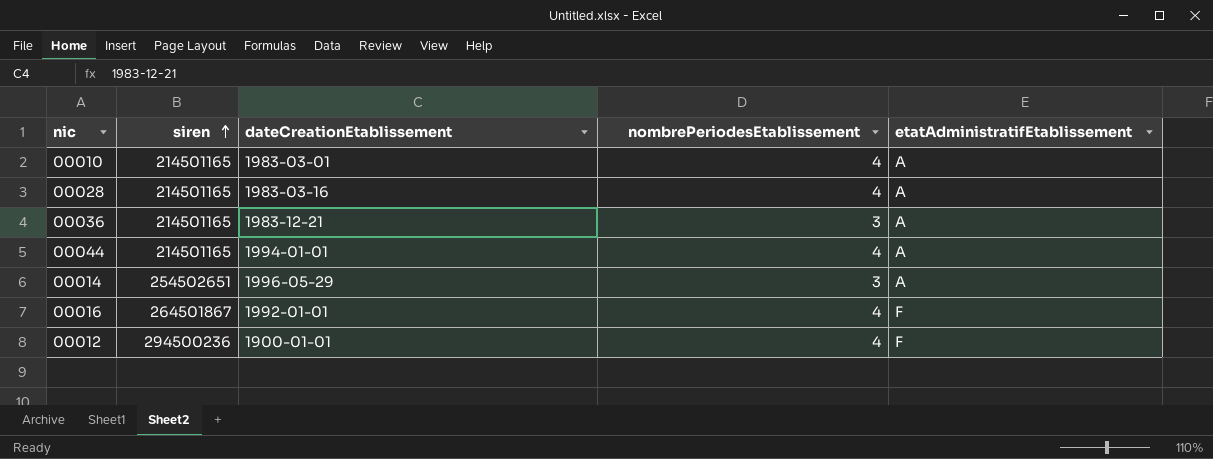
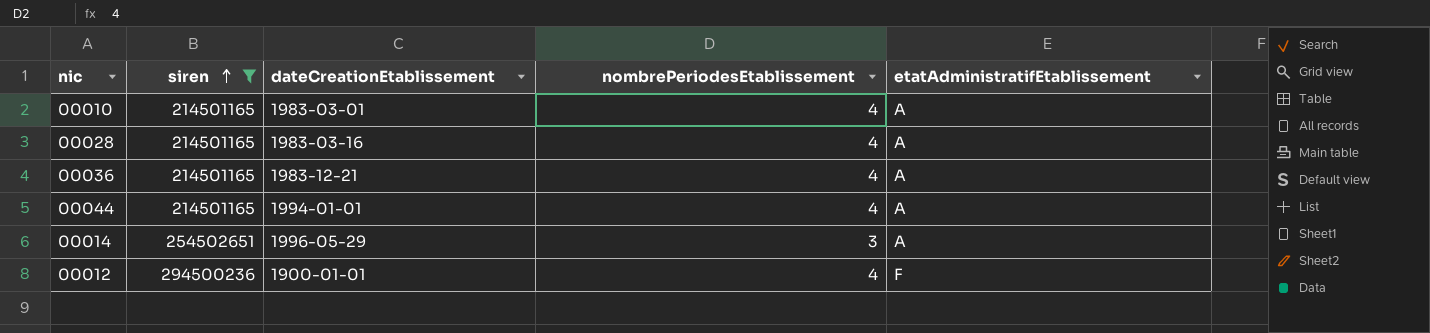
filter: none -> siren != 264501867
00036 | nombrePeriodesEtablissement: 3 -> 4

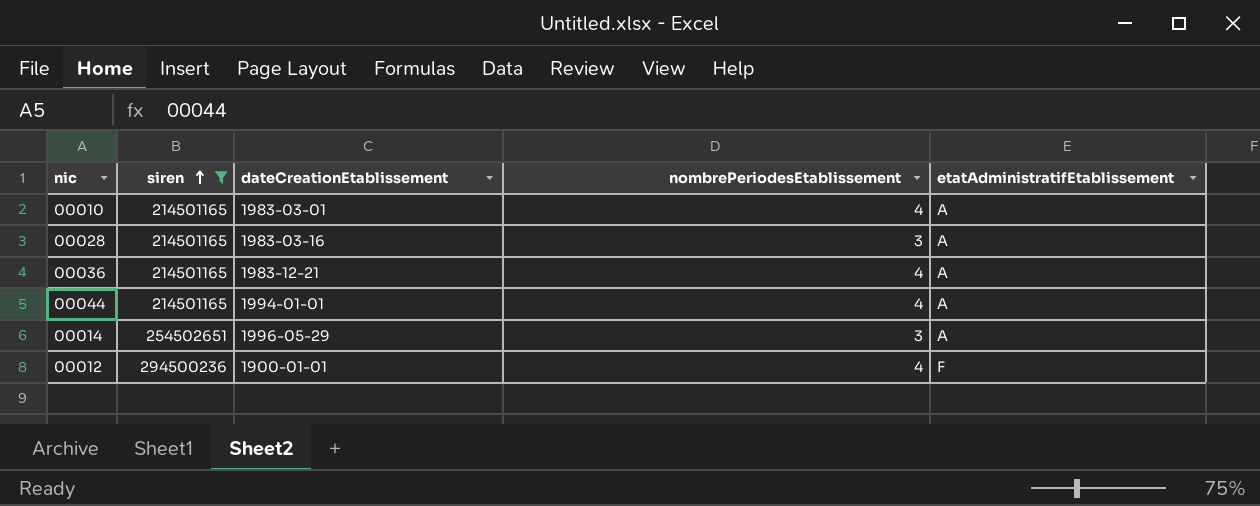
00028 | nombrePeriodesEtablissement: 4 -> 3

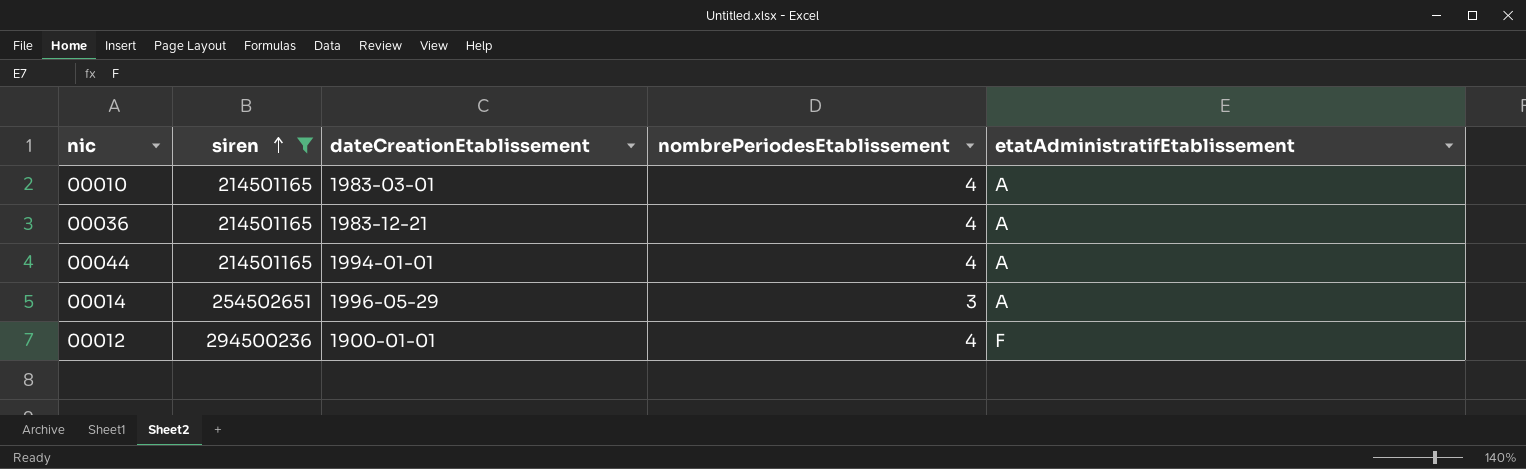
row 00028: 214501165 | 1983-03-16 | 3 | A -> none

